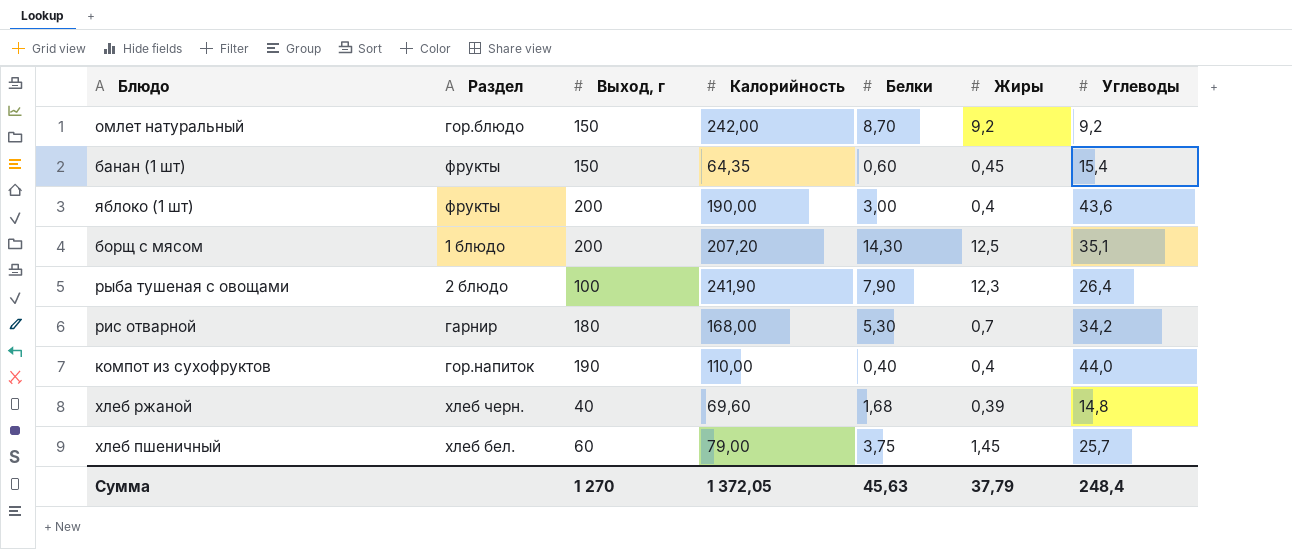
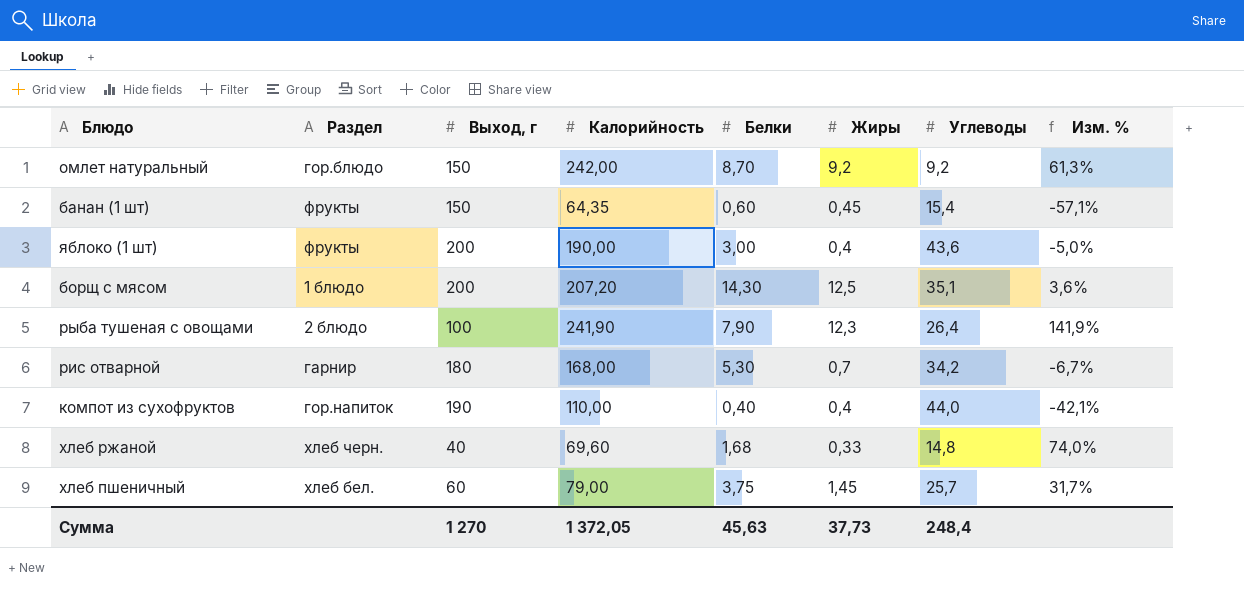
column Изм. % | formula: none -> ([Калорийность] - [Выход, г]) / [Выход, г]
хлеб ржаной | Жиры: 0,39 -> 0,33
Сумма | Жиры: 37,79 -> 37,73

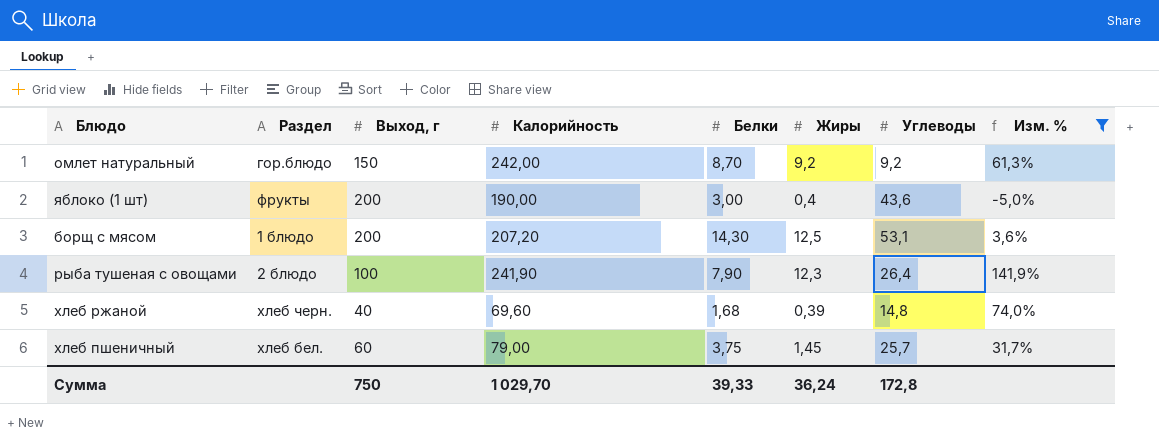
filter: none -> Изм. % >= -5,0%
борщ с мясом | Углеводы: 35,1 -> 53,1
хлеб ржаной | Жиры: 0,33 -> 0,39
Сумма | Выход, г: 1 270 -> 750
Сумма | Калорийность: 1 372,05 -> 1 029,70
Сумма | Белки: 45,63 -> 39,33
Сумма | Жиры: 37,73 -> 36,24
Сумма | Углеводы: 248,4 -> 172,8

